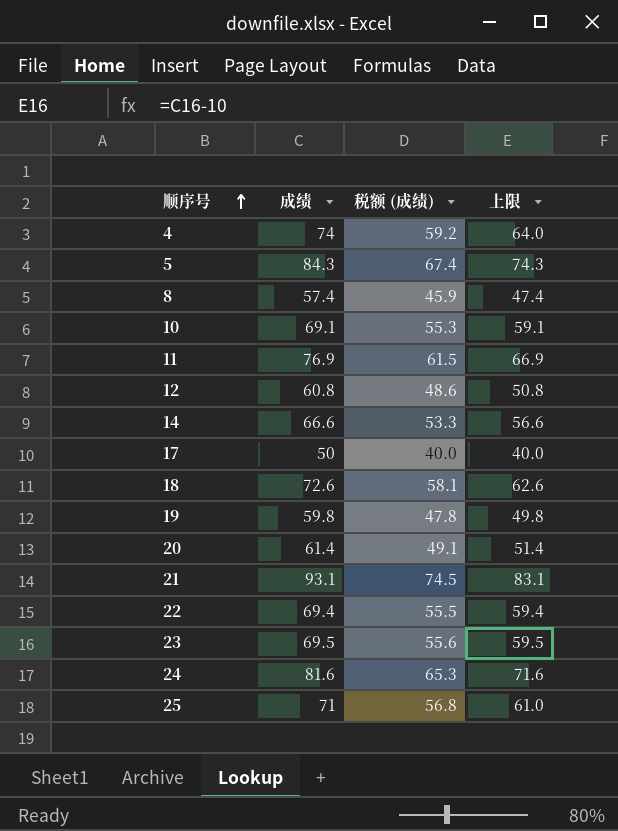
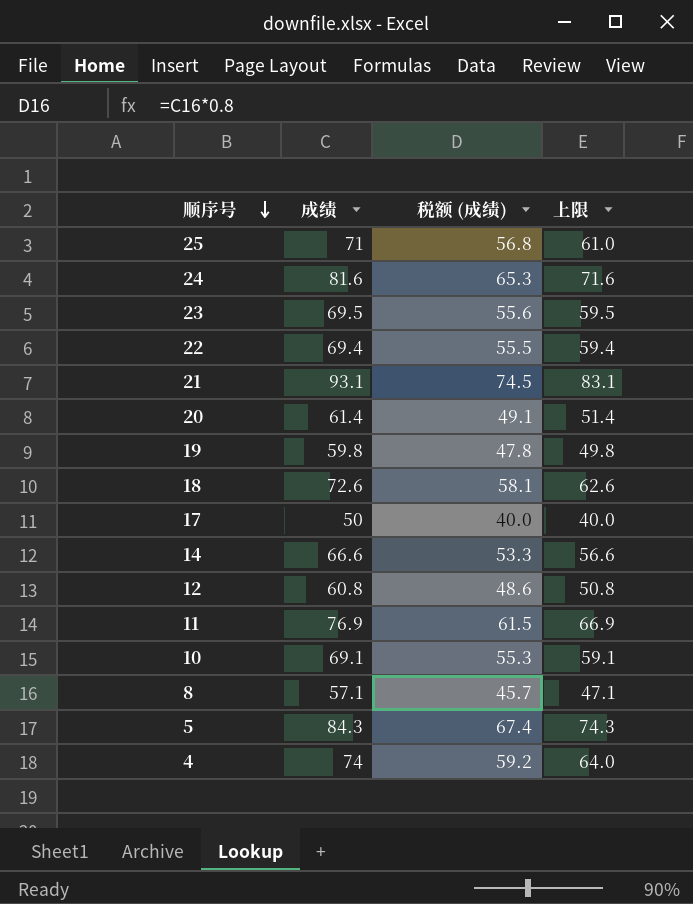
row order: 顺序号 ascending -> 顺序号 descending
8 | 成绩: 57.4 -> 57.1
8 | 税额 (成绩): 45.9 -> 45.7
8 | 上限: 47.4 -> 47.1

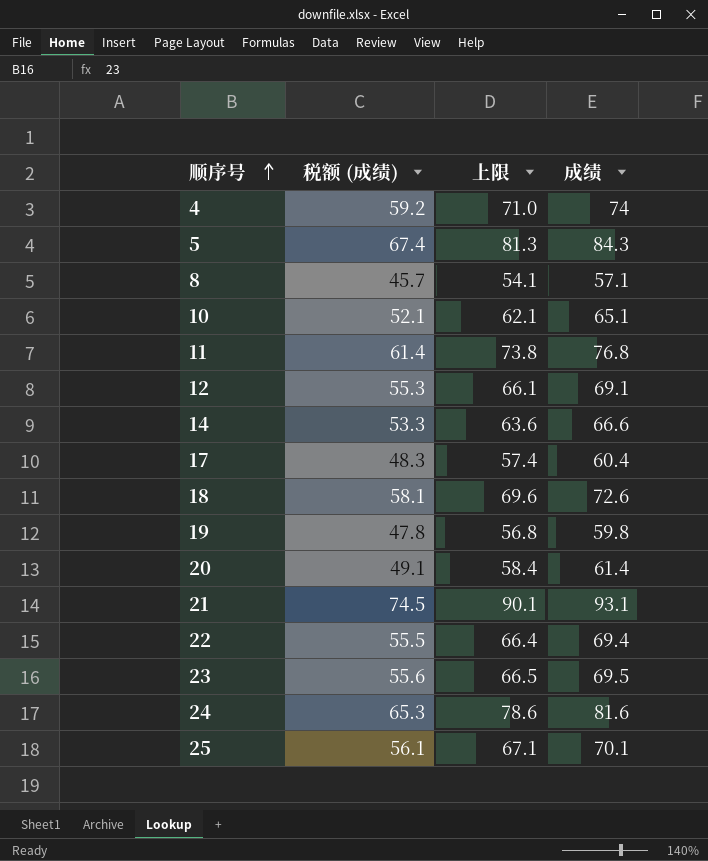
row order: 顺序号 descending -> 顺序号 ascending
column 上限 | formula: [成绩] - 10 -> [成绩] - 3
column 成绩 | position: 2 -> 4
10 | 税额 (成绩): 55.3 -> 52.1
10 | 成绩: 69.1 -> 65.1
11 | 税额 (成绩): 61.5 -> 61.4
11 | 成绩: 76.9 -> 76.8
12 | 税额 (成绩): 48.6 -> 55.3
12 | 成绩: 60.8 -> 69.1
17 | 税额 (成绩): 40.0 -> 48.3
17 | 成绩: 50 -> 60.4
25 | 税额 (成绩): 56.8 -> 56.1
25 | 成绩: 71 -> 70.1

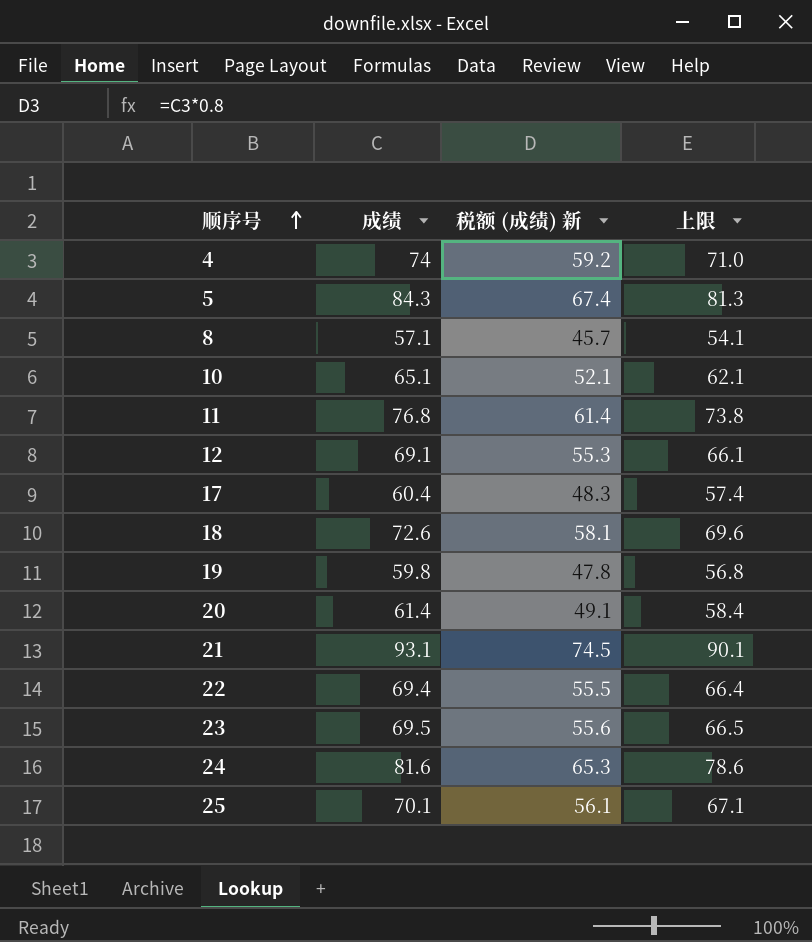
column 成绩 | position: 4 -> 2
column name: 税额 (成绩) -> 税额 (成绩) 新
row 14: 53.3 | 63.6 | 66.6 -> none

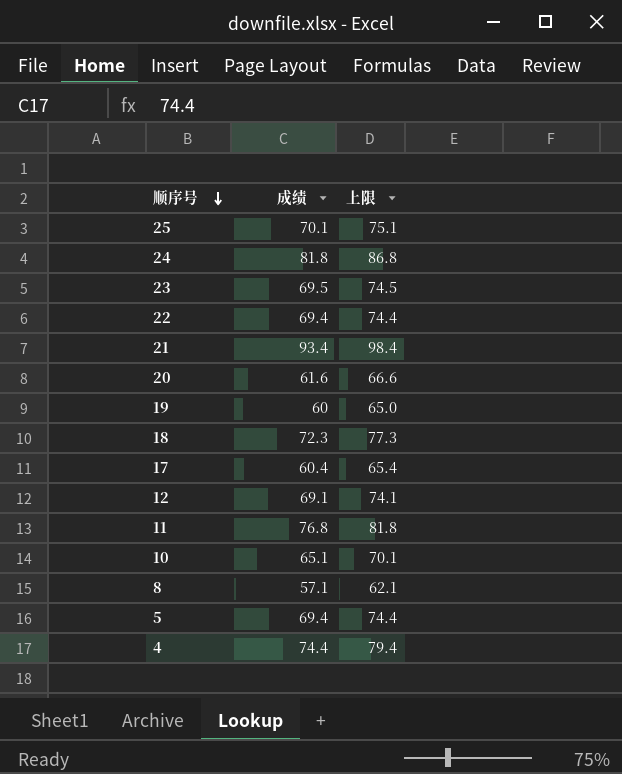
row order: 顺序号 ascending -> 顺序号 descending
column 税额 (成绩) 新 | formula: [成绩] * 0.8 -> none
column 上限 | formula: [成绩] - 3 -> [成绩] + 5
24 | 成绩: 81.6 -> 81.8
21 | 成绩: 93.1 -> 93.4
20 | 成绩: 61.4 -> 61.6
19 | 成绩: 59.8 -> 60
18 | 成绩: 72.6 -> 72.3
5 | 成绩: 84.3 -> 69.4
4 | 成绩: 74 -> 74.4

